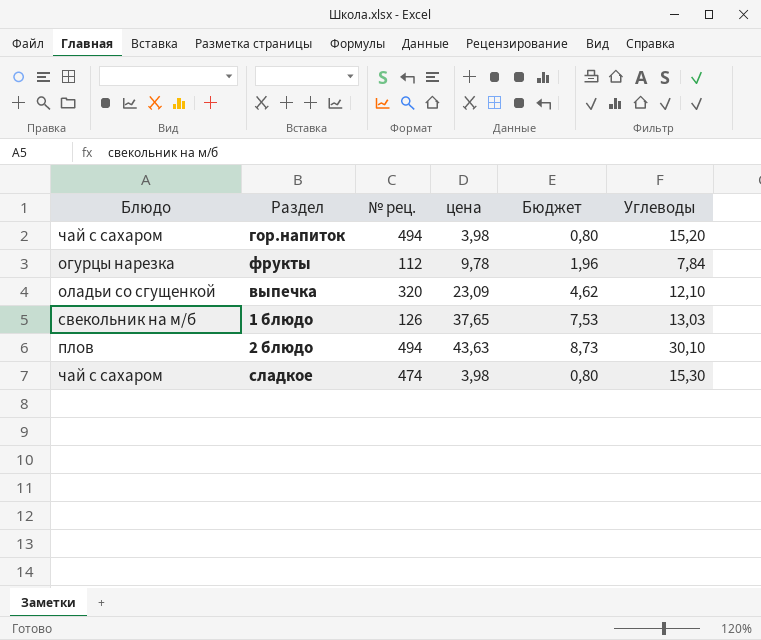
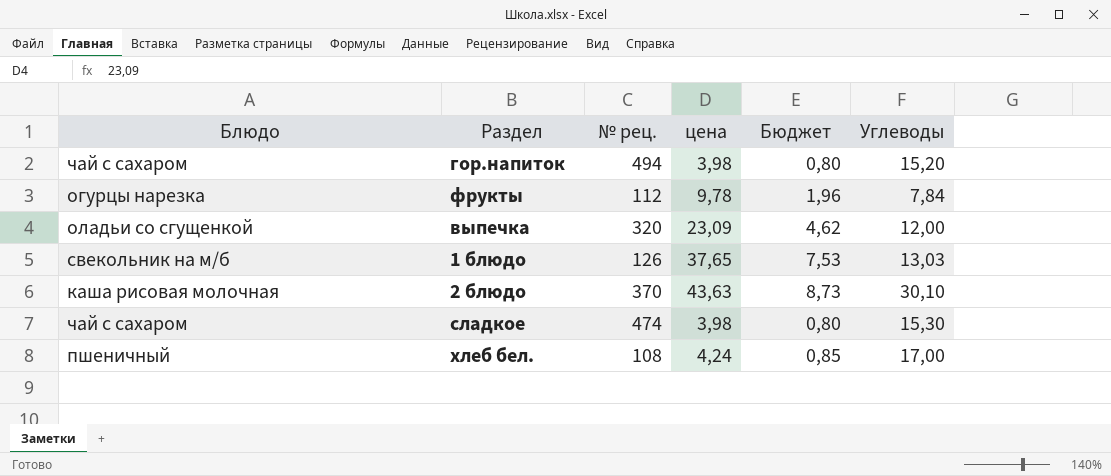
выпечка | Углеводы: 12,10 -> 12,00
2 блюдо | Блюдо: плов -> каша рисовая молочная
2 блюдо | № рец.: 494 -> 370
row хлеб бел.: none -> пшеничный | 108 | 4,24 | 0,85 | 17,00

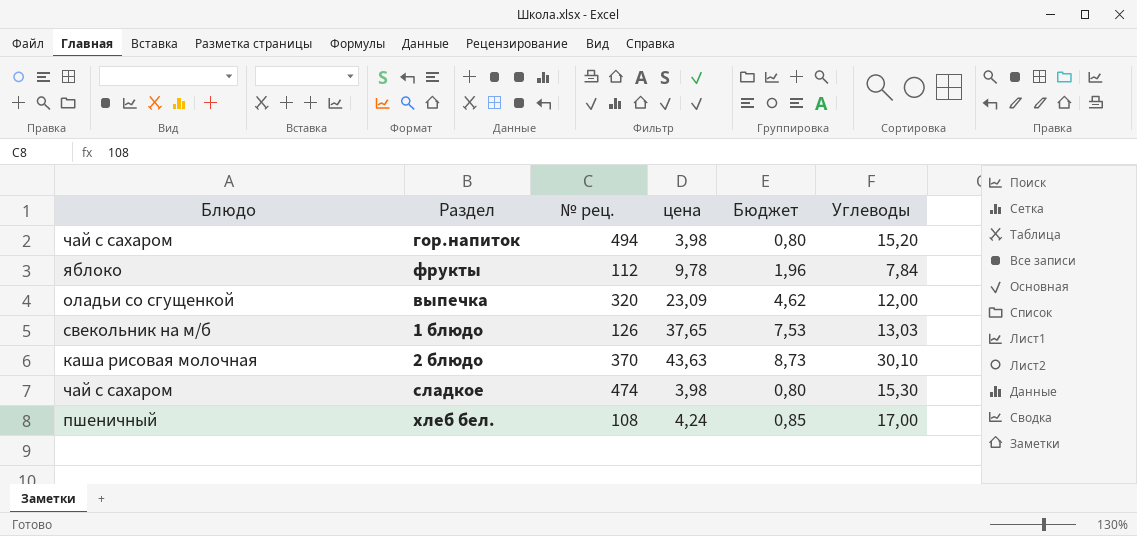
фрукты | Блюдо: огурцы нарезка -> яблоко

